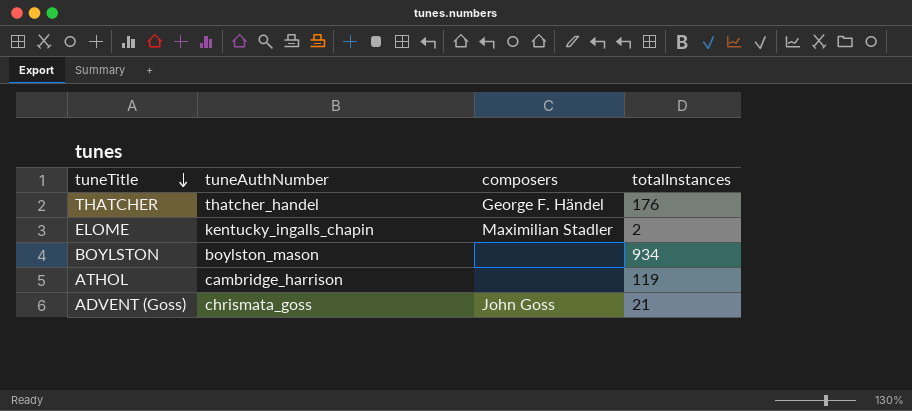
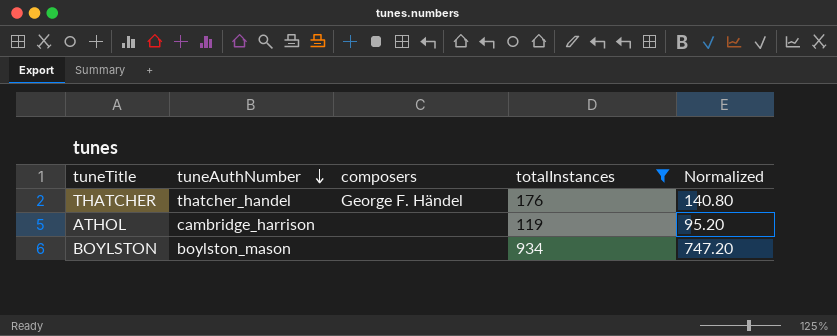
filter: none -> totalInstances >= 119
row order: tuneTitle descending -> tuneAuthNumber descending
column Normalized | formula: none -> [totalInstances] * 0.8

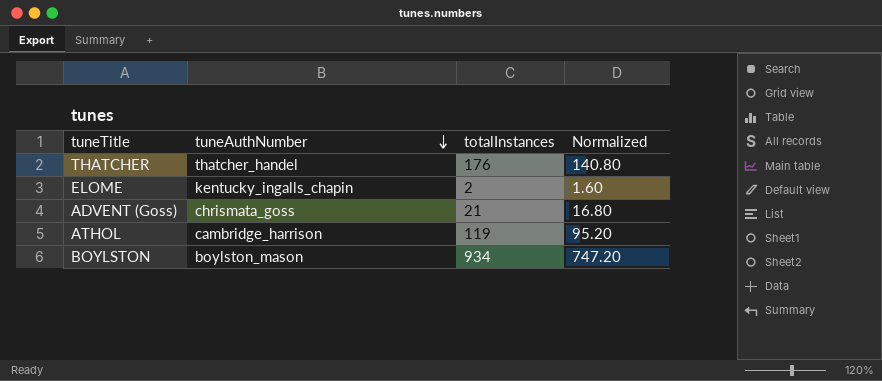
filter: totalInstances >= 119 -> none
column composers | position: 3 -> none

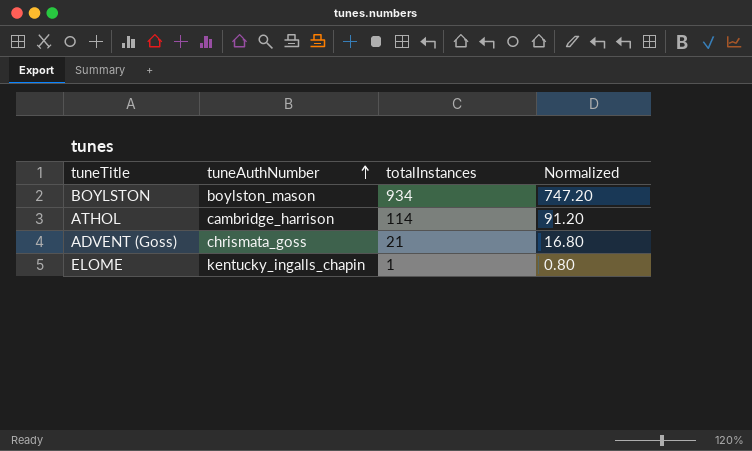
row order: tuneAuthNumber descending -> tuneAuthNumber ascending
row THATCHER: thatcher_handel | 176 | 140.80 -> none
ATHOL | totalInstances: 119 -> 114
ATHOL | Normalized: 95.20 -> 91.20
ELOME | totalInstances: 2 -> 1
ELOME | Normalized: 1.60 -> 0.80

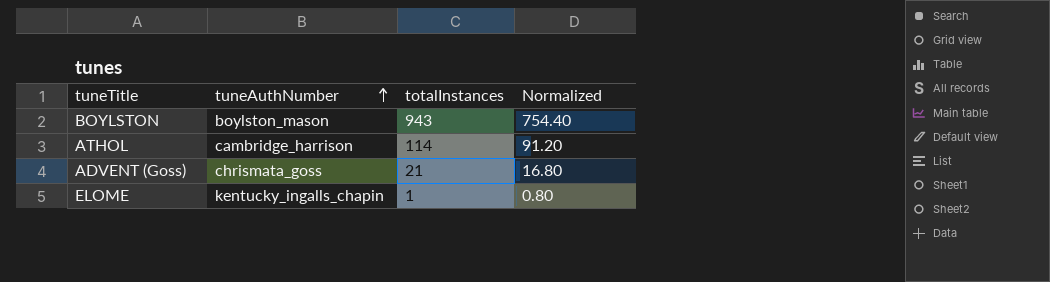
BOYLSTON | totalInstances: 934 -> 943
BOYLSTON | Normalized: 747.20 -> 754.40

